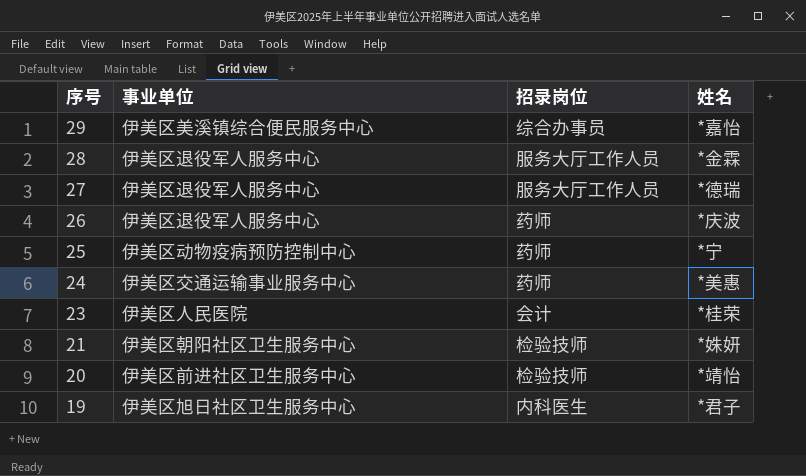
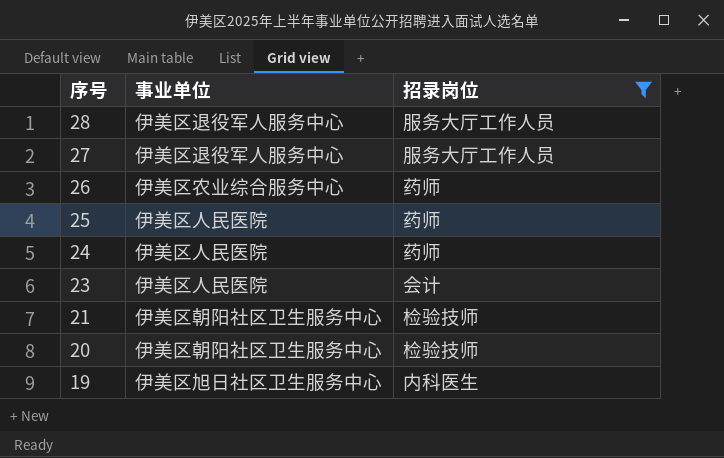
filter: none -> 招录岗位 != 综合办事员
column 姓名 | position: 4 -> none
26 | 事业单位: 伊美区退役军人服务中心 -> 伊美区农业综合服务中心
25 | 事业单位: 伊美区动物疫病预防控制中心 -> 伊美区人民医院
24 | 事业单位: 伊美区交通运输事业服务中心 -> 伊美区人民医院
20 | 事业单位: 伊美区前进社区卫生服务中心 -> 伊美区朝阳社区卫生服务中心

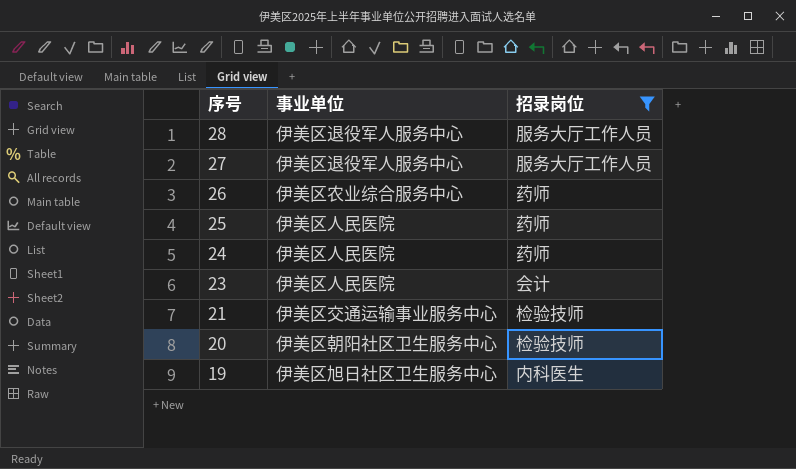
21 | 事业单位: 伊美区朝阳社区卫生服务中心 -> 伊美区交通运输事业服务中心

